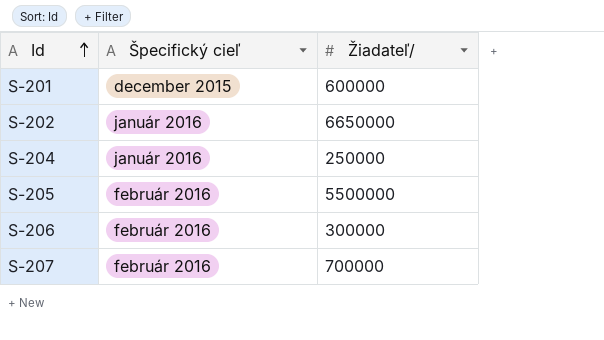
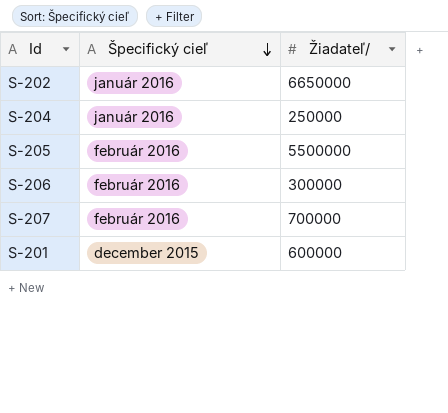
row order: Id ascending -> Špecifický cieľ descending

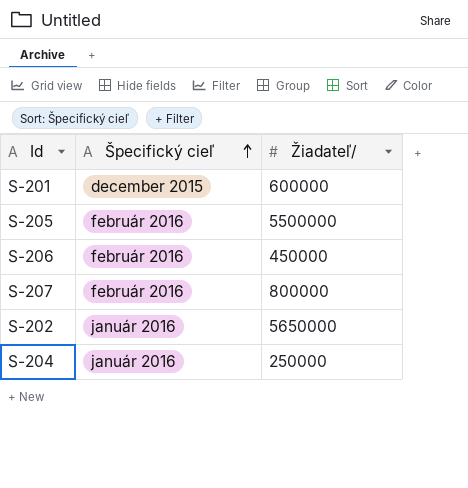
row order: Špecifický cieľ descending -> Špecifický cieľ ascending
S-206 | Žiadateľ/: 300000 -> 450000
S-207 | Žiadateľ/: 700000 -> 800000
S-202 | Žiadateľ/: 6650000 -> 5650000

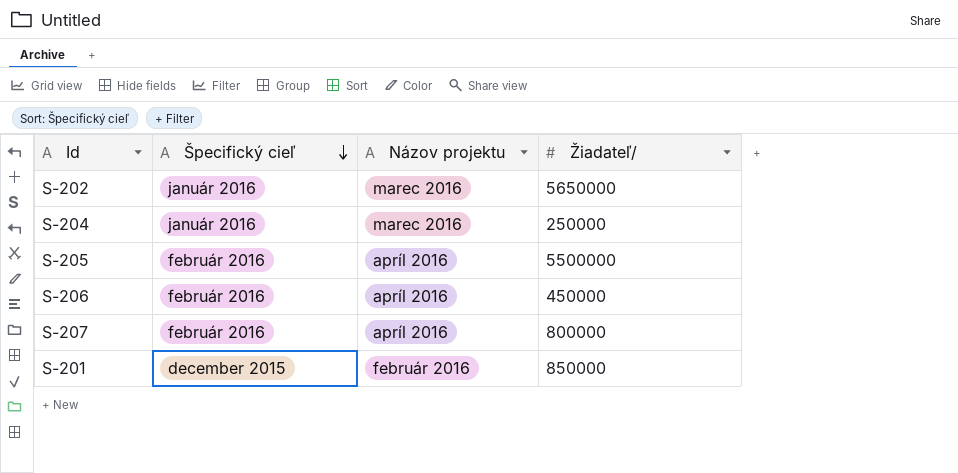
row order: Špecifický cieľ ascending -> Špecifický cieľ descending
column Názov projektu | position: none -> 3
S-201 | Žiadateľ/: 600000 -> 850000

